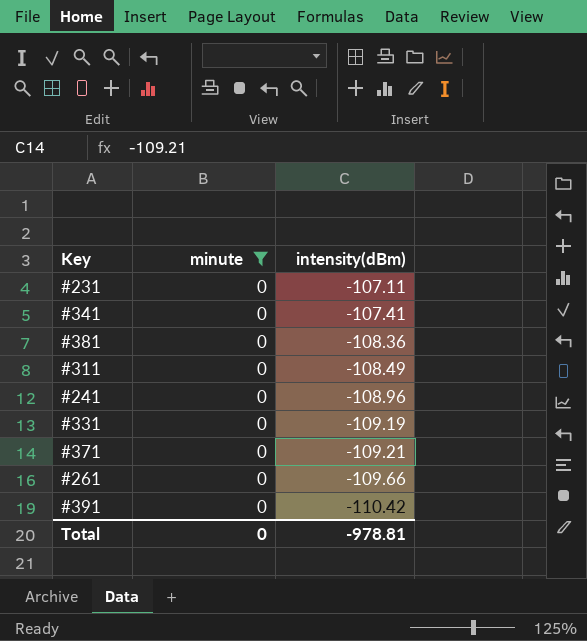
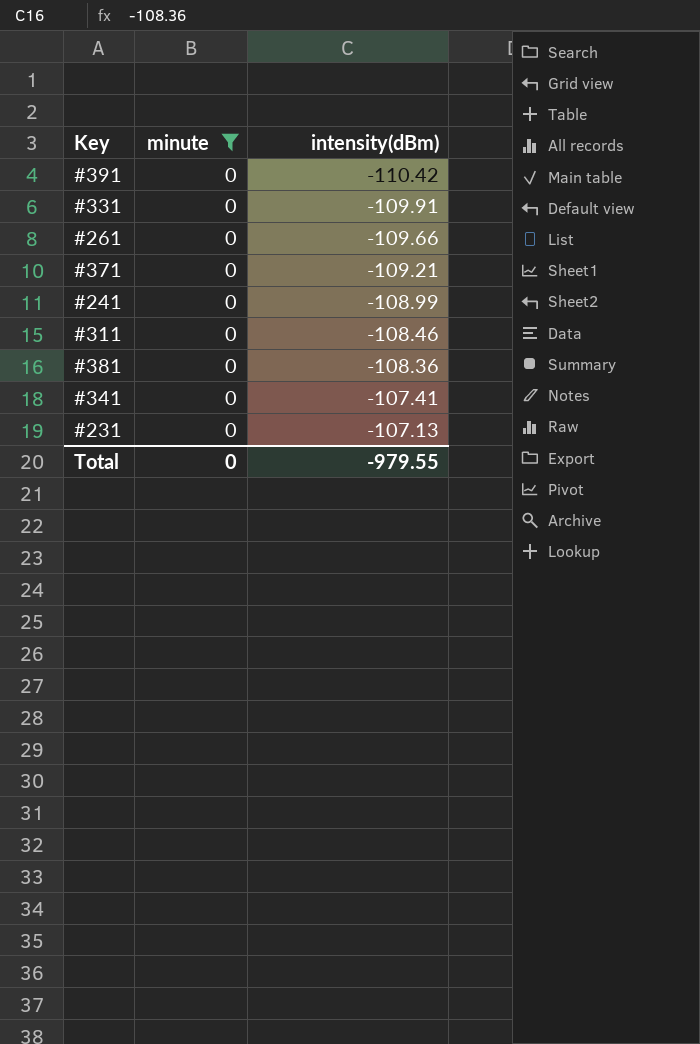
row order: intensity(dBm) descending -> intensity(dBm) ascending
#331 | intensity(dBm): -109.19 -> -109.91
#241 | intensity(dBm): -108.96 -> -108.99
#311 | intensity(dBm): -108.49 -> -108.46
#231 | intensity(dBm): -107.11 -> -107.13
Total | intensity(dBm): -978.81 -> -979.55

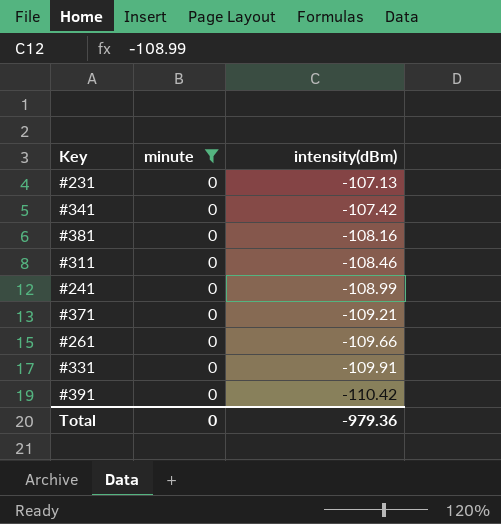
row order: intensity(dBm) ascending -> intensity(dBm) descending
#341 | intensity(dBm): -107.41 -> -107.42
#381 | intensity(dBm): -108.36 -> -108.16
Total | intensity(dBm): -979.55 -> -979.36

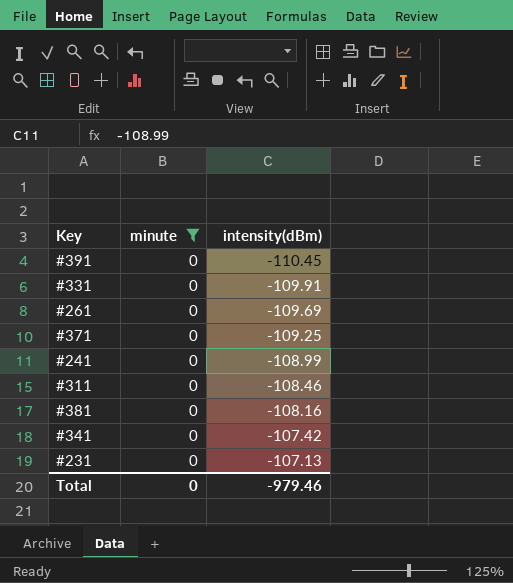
row order: intensity(dBm) descending -> intensity(dBm) ascending
#391 | intensity(dBm): -110.42 -> -110.45
#261 | intensity(dBm): -109.66 -> -109.69
#371 | intensity(dBm): -109.21 -> -109.25
Total | intensity(dBm): -979.36 -> -979.46

